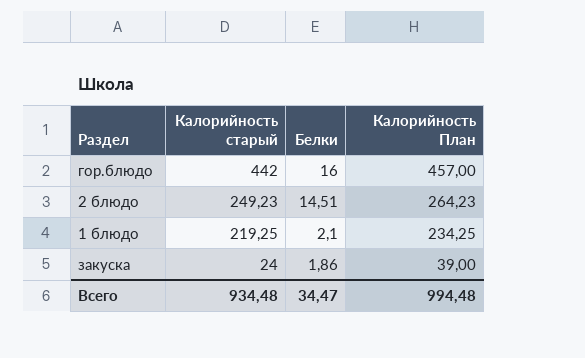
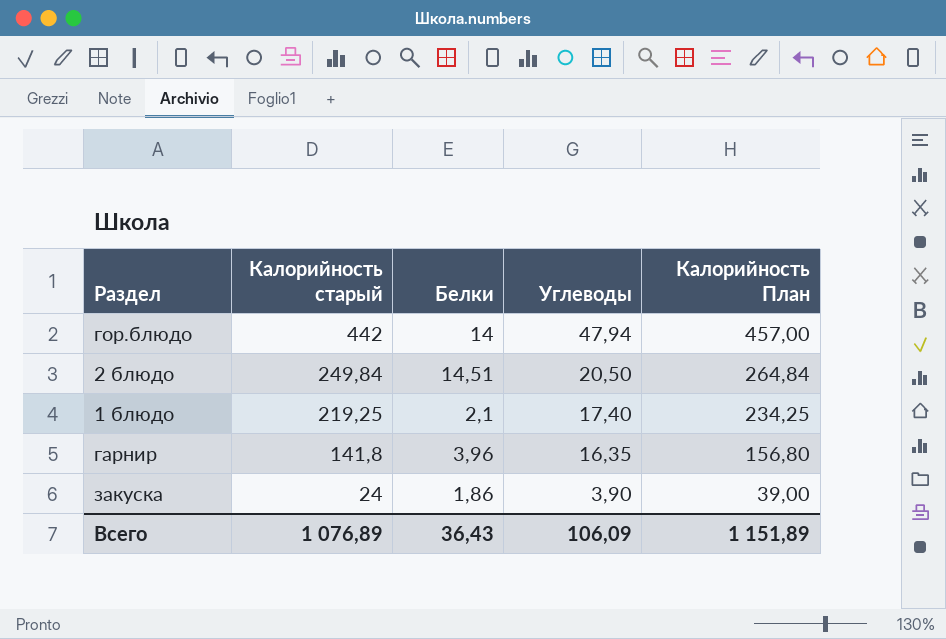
column Углеводы | position: none -> 4
гор.блюдо | Белки: 16 -> 14
2 блюдо | Калорийность старый: 249,23 -> 249,84
2 блюдо | Калорийность План: 264,23 -> 264,84
row гарнир: none -> 141,8 | 3,96 | 16,35 | 156,80
Всего | Калорийность старый: 934,48 -> 1 076,89
Всего | Белки: 34,47 -> 36,43
Всего | Калорийность План: 994,48 -> 1 151,89

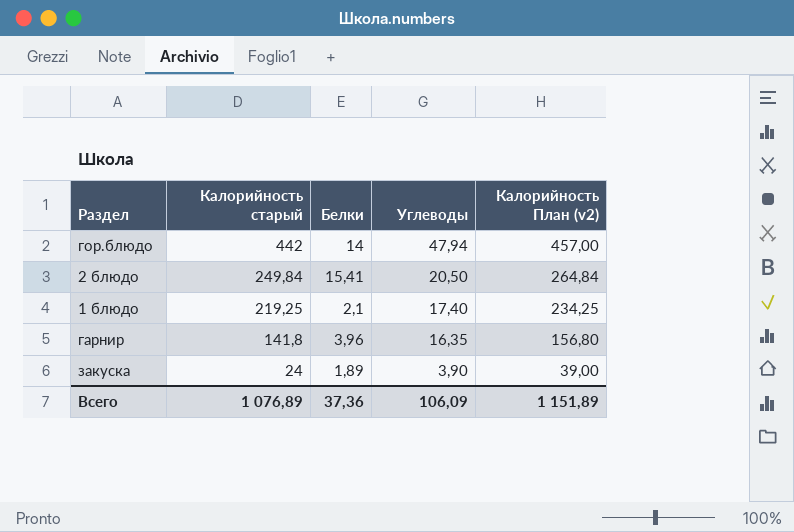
column name: Калорийность План -> Калорийность План (v2)
2 блюдо | Белки: 14,51 -> 15,41
закуска | Белки: 1,86 -> 1,89
Всего | Белки: 36,43 -> 37,36

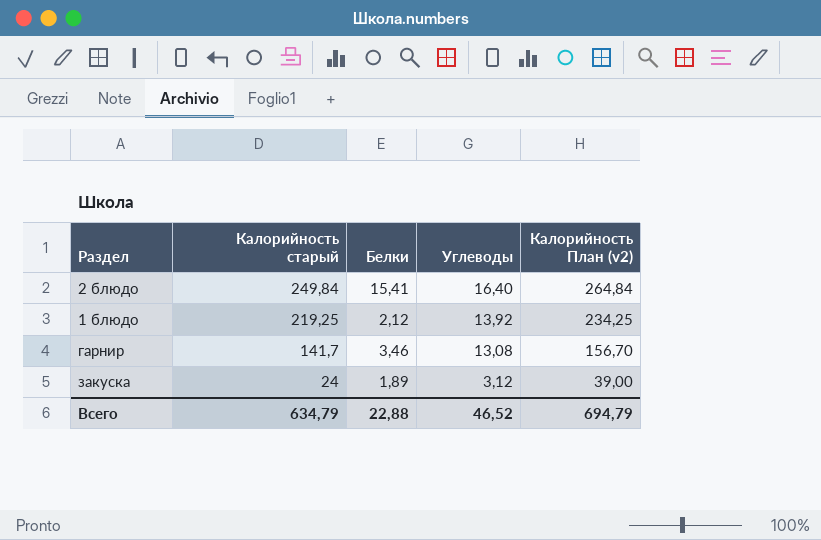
row гор.блюдо: 442 | 14 | 47,94 | 457,00 -> none
2 блюдо | Углеводы: 20,50 -> 16,40
1 блюдо | Белки: 2,1 -> 2,12
1 блюдо | Углеводы: 17,40 -> 13,92
гарнир | Калорийность старый: 141,8 -> 141,7
гарнир | Белки: 3,96 -> 3,46
гарнир | Углеводы: 16,35 -> 13,08
гарнир | Калорийность План (v2): 156,80 -> 156,70
закуска | Углеводы: 3,90 -> 3,12
Всего | Калорийность старый: 1 076,89 -> 634,79
Всего | Белки: 37,36 -> 22,88
Всего | Углеводы: 106,09 -> 46,52
Всего | Калорийность План (v2): 1 151,89 -> 694,79

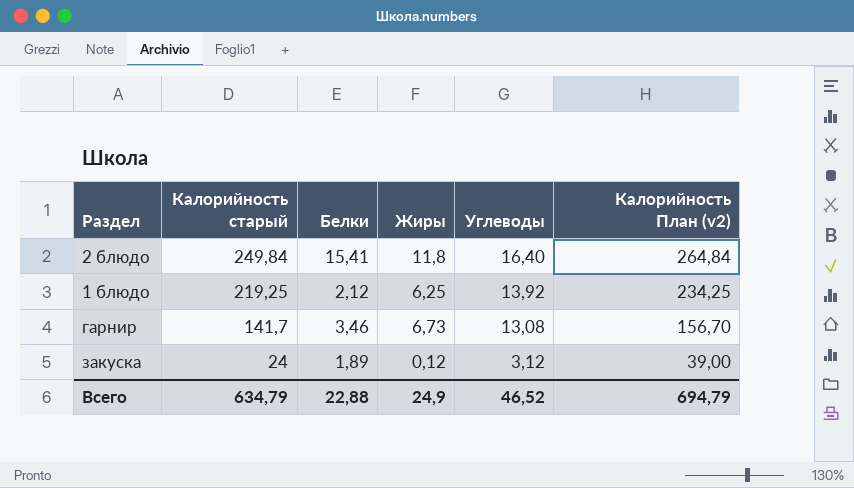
column Жиры | position: none -> 4

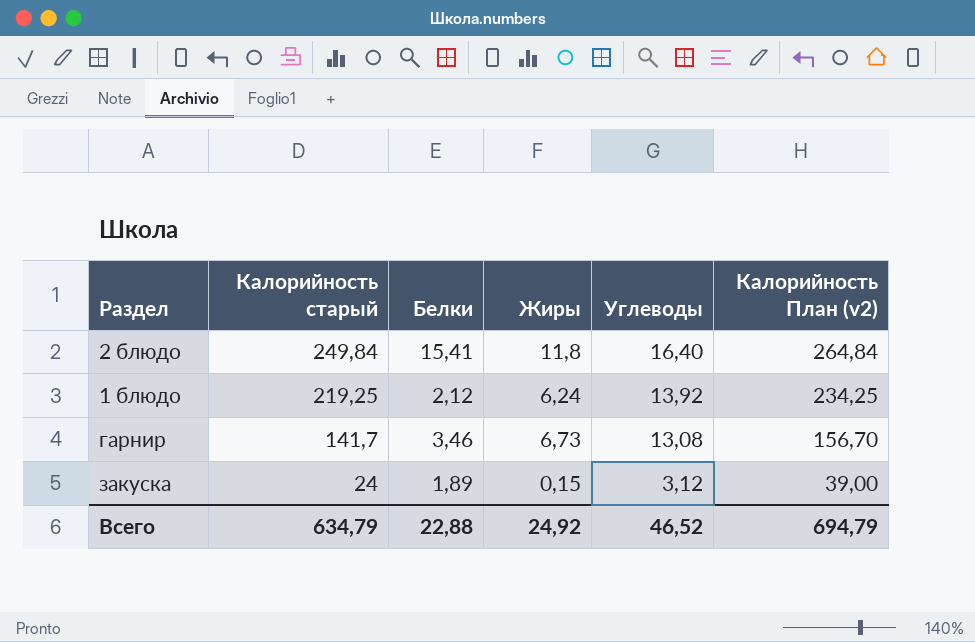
1 блюдо | Жиры: 6,25 -> 6,24
закуска | Жиры: 0,12 -> 0,15
Всего | Жиры: 24,9 -> 24,92

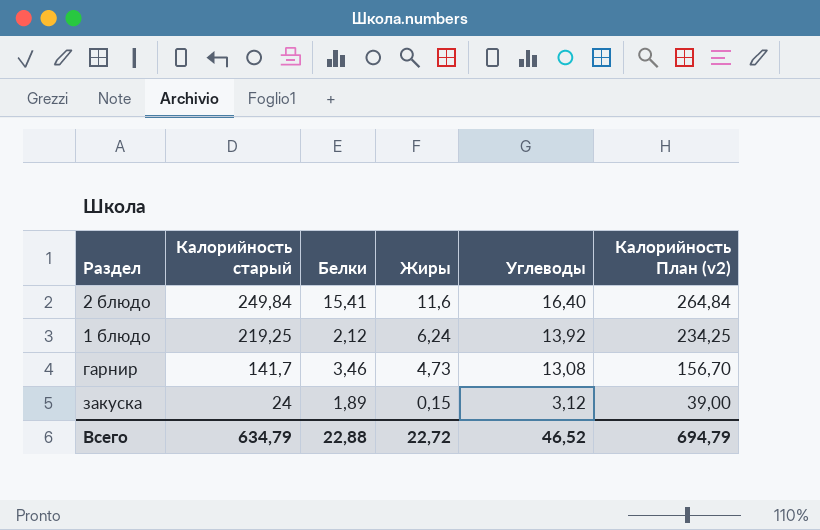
2 блюдо | Жиры: 11,8 -> 11,6
гарнир | Жиры: 6,73 -> 4,73
Всего | Жиры: 24,92 -> 22,72

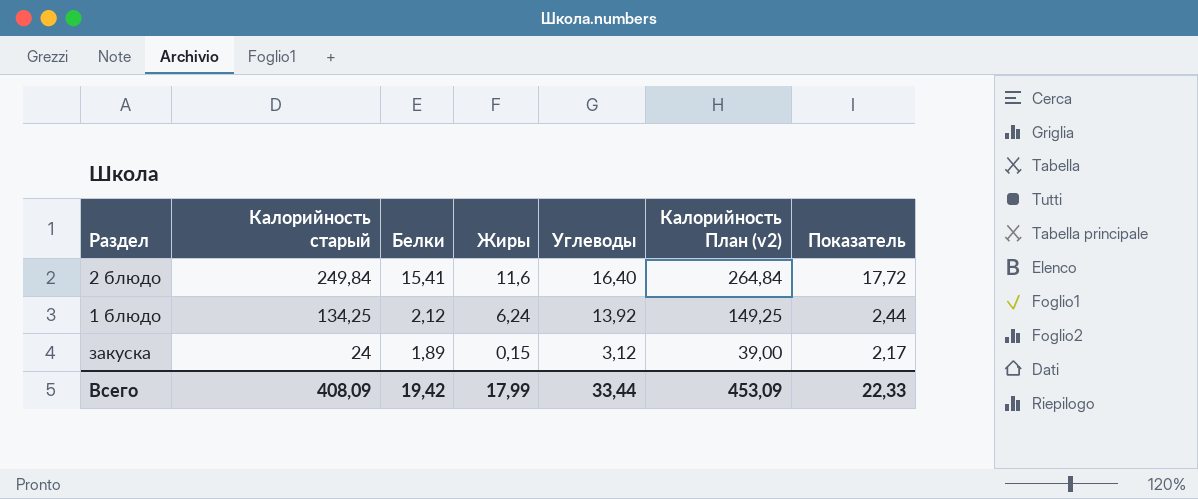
column Показатель | formula: none -> [Белки] * 1,15
row гарнир: 141,7 | 3,46 | 4,73 | 13,08 | 156,70 -> none
1 блюдо | Калорийность старый: 219,25 -> 134,25
1 блюдо | Калорийность План (v2): 234,25 -> 149,25
Всего | Калорийность старый: 634,79 -> 408,09
Всего | Белки: 22,88 -> 19,42
Всего | Жиры: 22,72 -> 17,99
Всего | Углеводы: 46,52 -> 33,44
Всего | Калорийность План (v2): 694,79 -> 453,09

